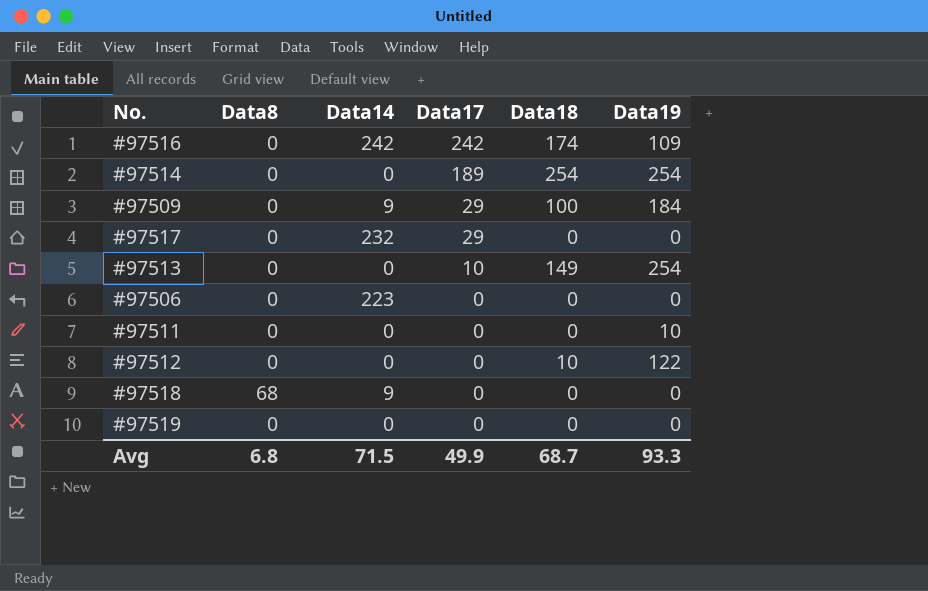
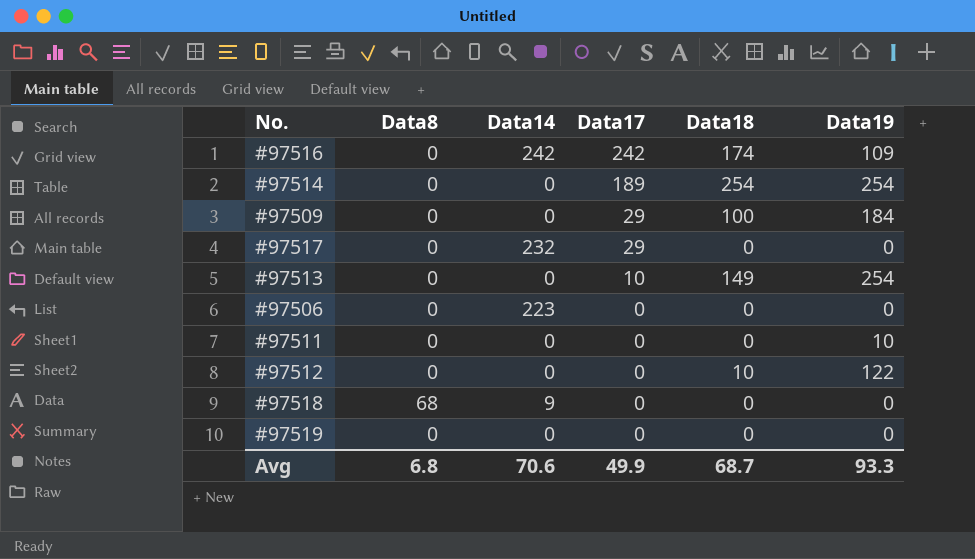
#97509 | Data14: 9 -> 0
Avg | Data14: 71.5 -> 70.6

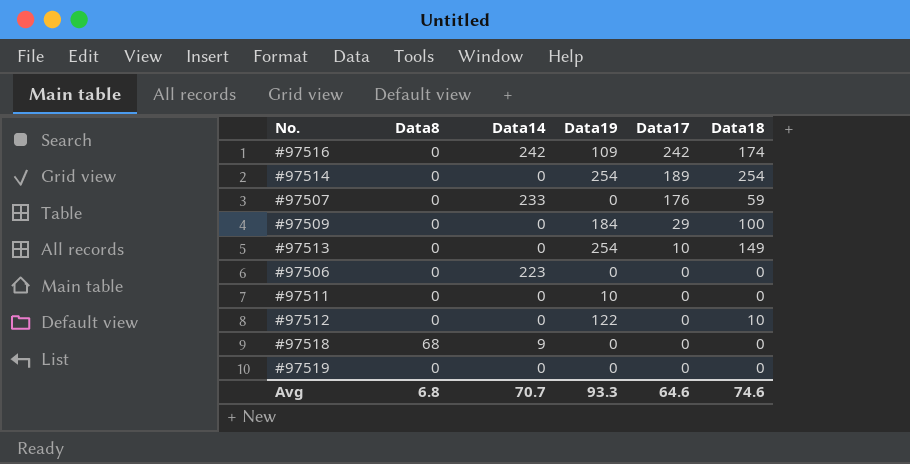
column Data19 | position: 6 -> 4
row #97517: 0 | 232 | 29 | 0 | 0 -> none
row #97507: none -> 0 | 233 | 0 | 176 | 59
Avg | Data14: 70.6 -> 70.7
Avg | Data17: 49.9 -> 64.6
Avg | Data18: 68.7 -> 74.6

